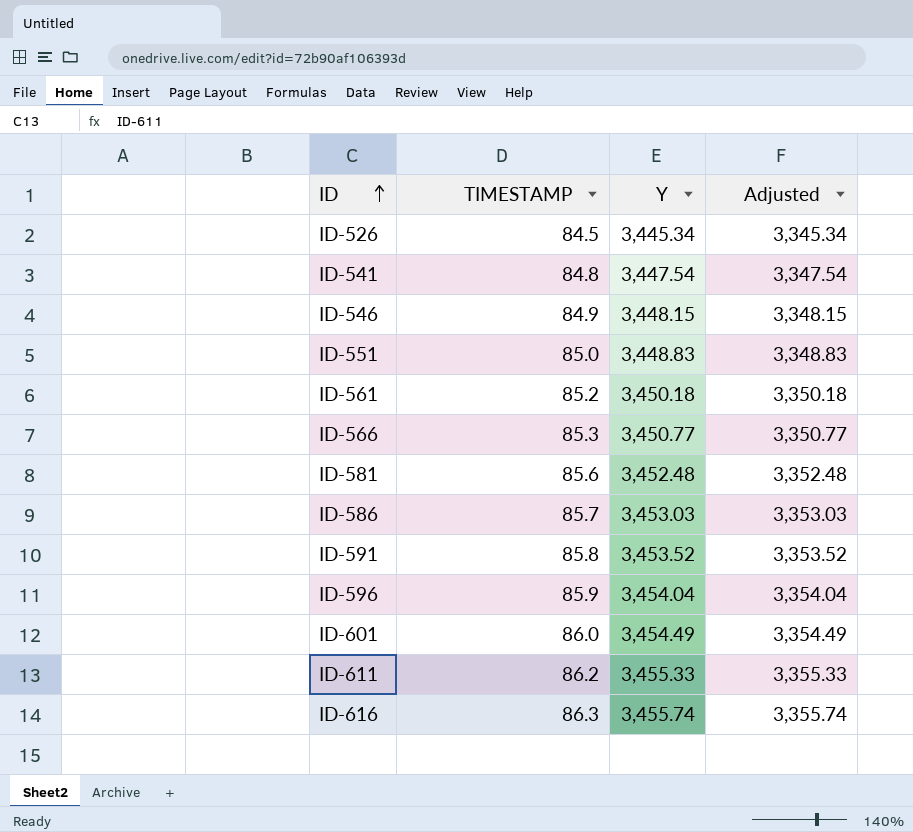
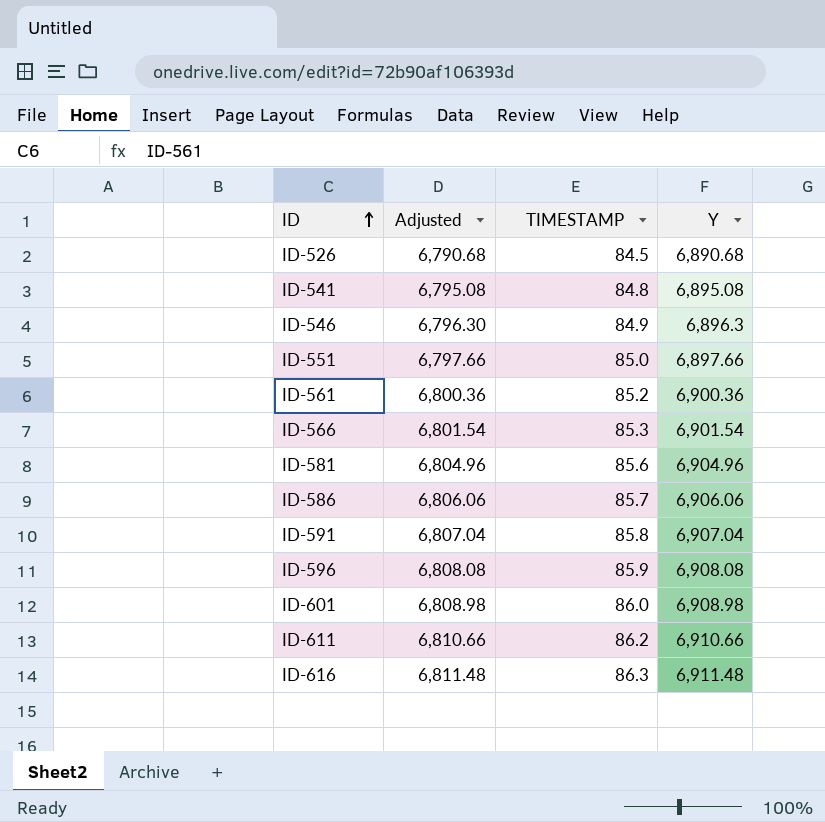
column Adjusted | position: 4 -> 2
ID-526 | Adjusted: 3,345.34 -> 6,790.68
ID-526 | Y: 3,445.34 -> 6,890.68
ID-541 | Adjusted: 3,347.54 -> 6,795.08
ID-541 | Y: 3,447.54 -> 6,895.08
ID-546 | Adjusted: 3,348.15 -> 6,796.30
ID-546 | Y: 3,448.15 -> 6,896.3
ID-551 | Adjusted: 3,348.83 -> 6,797.66
ID-551 | Y: 3,448.83 -> 6,897.66
ID-561 | Adjusted: 3,350.18 -> 6,800.36
ID-561 | Y: 3,450.18 -> 6,900.36
ID-566 | Adjusted: 3,350.77 -> 6,801.54
ID-566 | Y: 3,450.77 -> 6,901.54
ID-581 | Adjusted: 3,352.48 -> 6,804.96
ID-581 | Y: 3,452.48 -> 6,904.96
ID-586 | Adjusted: 3,353.03 -> 6,806.06
ID-586 | Y: 3,453.03 -> 6,906.06
ID-591 | Adjusted: 3,353.52 -> 6,807.04
ID-591 | Y: 3,453.52 -> 6,907.04
ID-596 | Adjusted: 3,354.04 -> 6,808.08
ID-596 | Y: 3,454.04 -> 6,908.08
ID-601 | Adjusted: 3,354.49 -> 6,808.98
ID-601 | Y: 3,454.49 -> 6,908.98
ID-611 | Adjusted: 3,355.33 -> 6,810.66
ID-611 | Y: 3,455.33 -> 6,910.66
ID-616 | Adjusted: 3,355.74 -> 6,811.48
ID-616 | Y: 3,455.74 -> 6,911.48

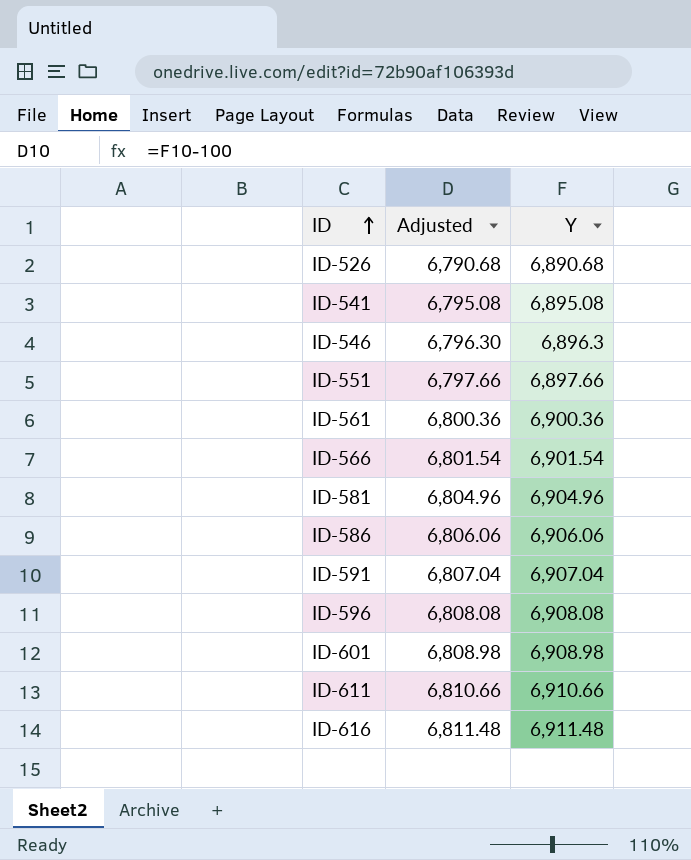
column TIMESTAMP | position: 3 -> none

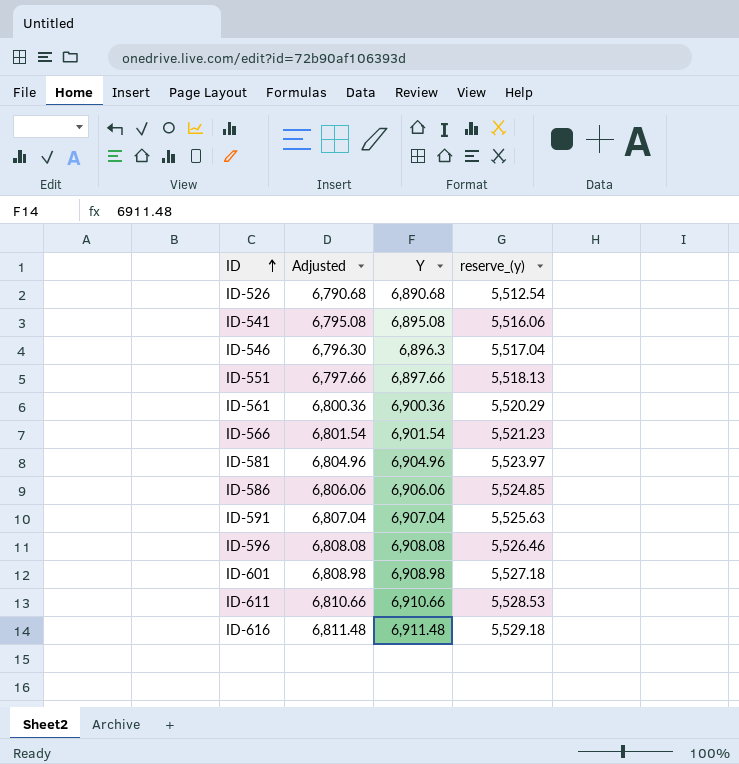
column reserve_(y) | formula: none -> [Y] * 0.8

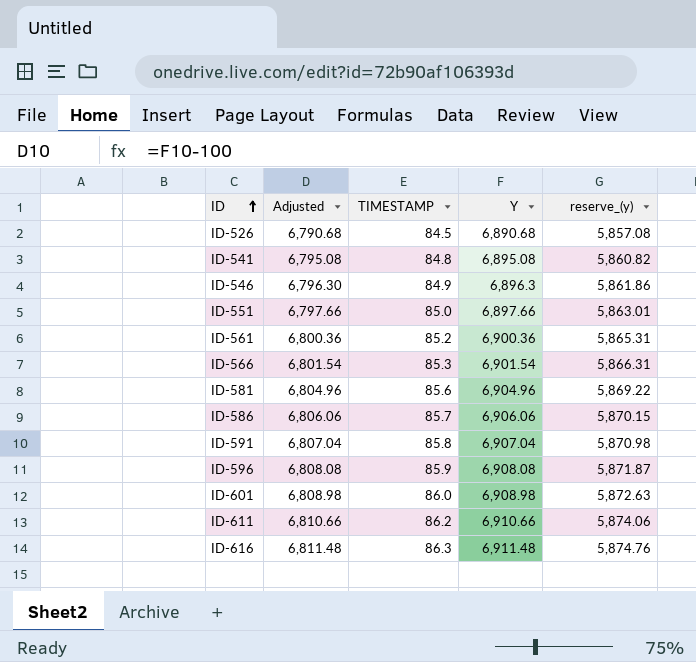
column TIMESTAMP | position: none -> 3
column reserve_(y) | formula: [Y] * 0.8 -> [Y] * 0.85

